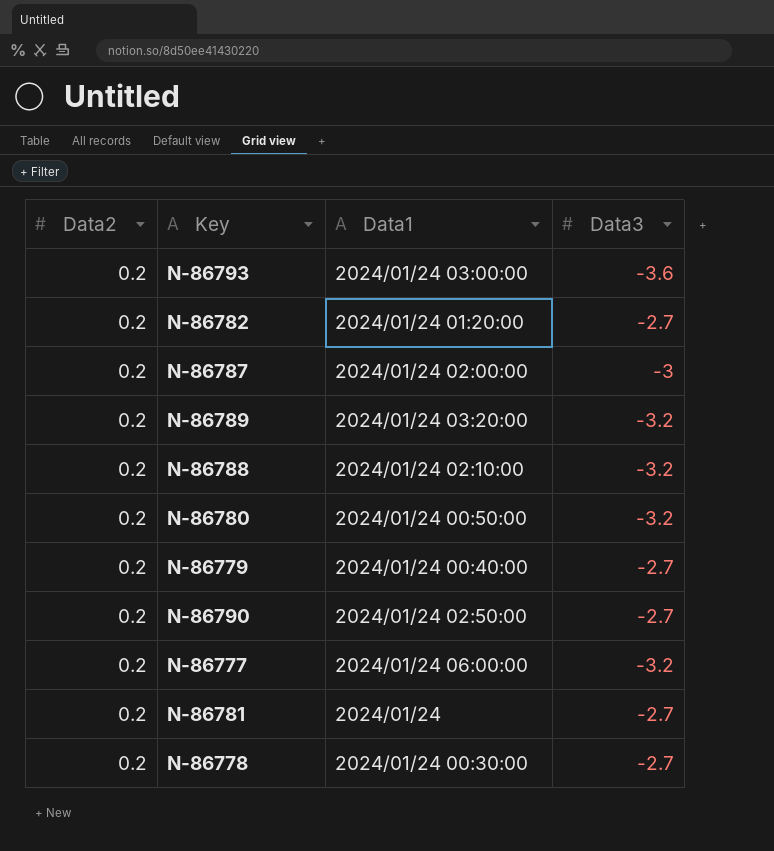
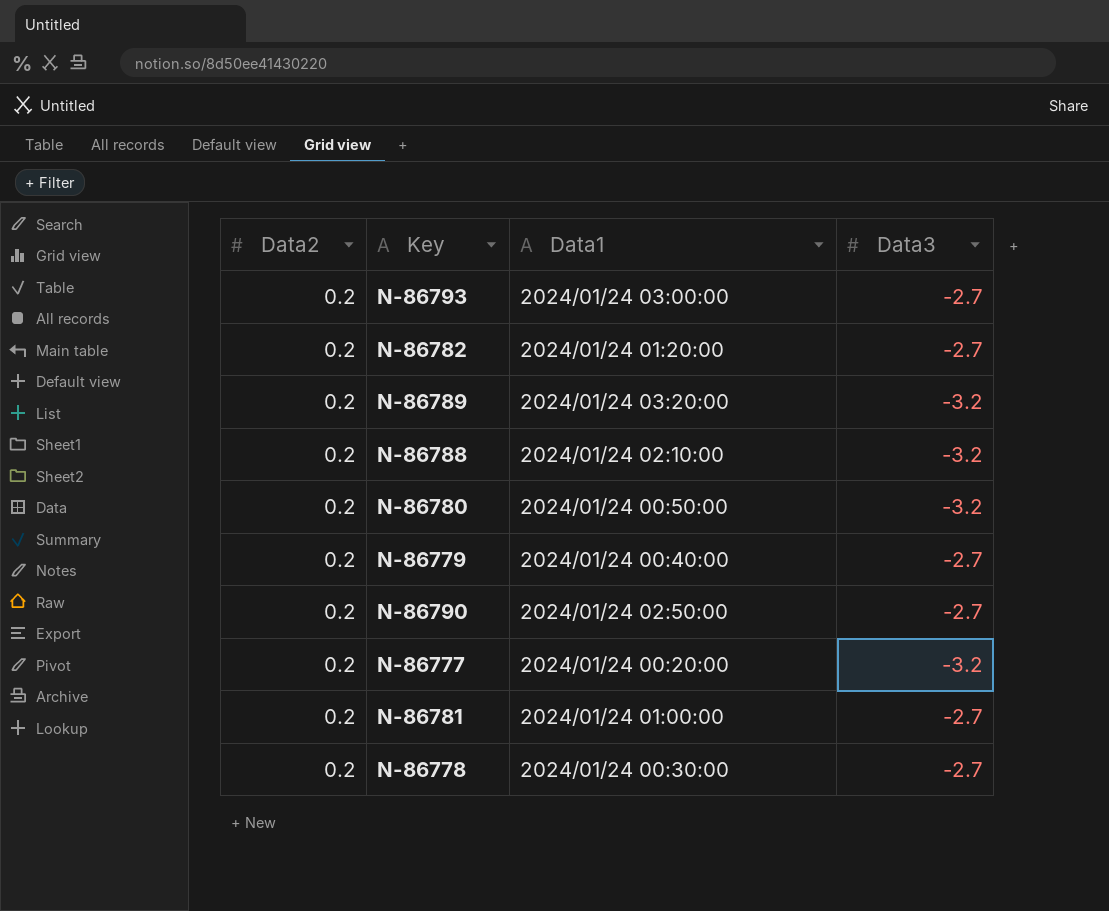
row N-86787: 0.2 | 2024/01/24 02:00:00 | -3 -> none
N-86793 | Data3: -3.6 -> -2.7
N-86777 | Data1: 2024/01/24 06:00:00 -> 2024/01/24 00:20:00
N-86781 | Data1: 2024/01/24 -> 2024/01/24 01:00:00

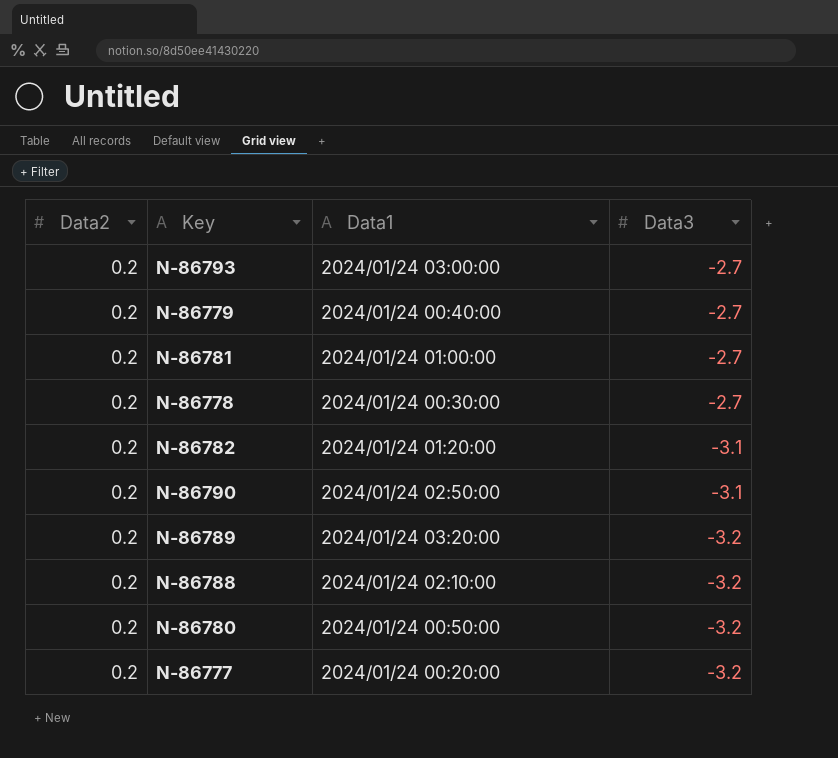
row order: none -> Data3 descending
N-86782 | Data3: -2.7 -> -3.1
N-86790 | Data3: -2.7 -> -3.1

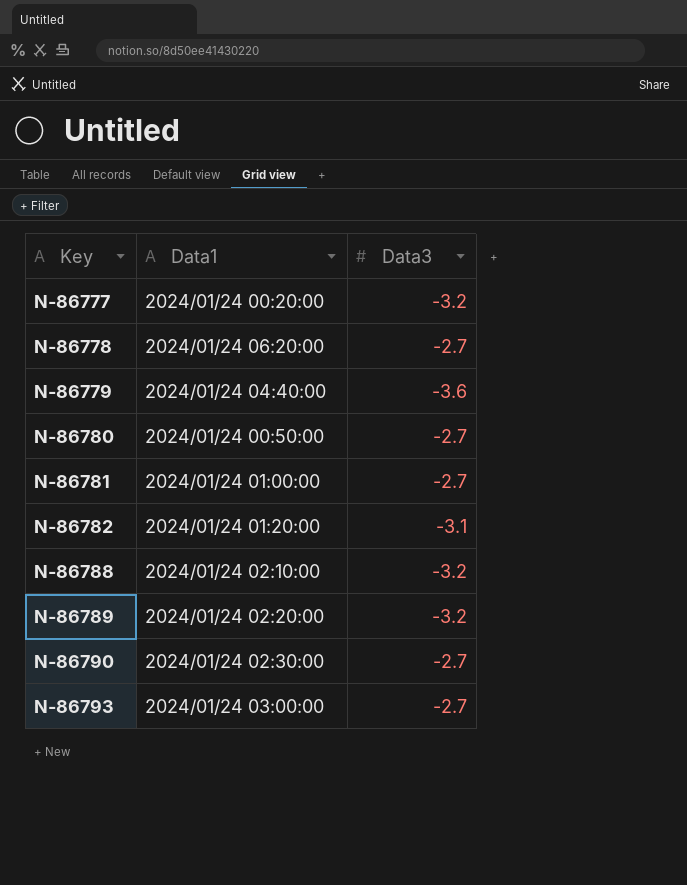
row order: Data3 descending -> Key ascending
column Data2 | position: 1 -> none
N-86778 | Data1: 2024/01/24 00:30:00 -> 2024/01/24 06:20:00
N-86779 | Data1: 2024/01/24 00:40:00 -> 2024/01/24 04:40:00
N-86779 | Data3: -2.7 -> -3.6
N-86780 | Data3: -3.2 -> -2.7
N-86789 | Data1: 2024/01/24 03:20:00 -> 2024/01/24 02:20:00
N-86790 | Data1: 2024/01/24 02:50:00 -> 2024/01/24 02:30:00
N-86790 | Data3: -3.1 -> -2.7

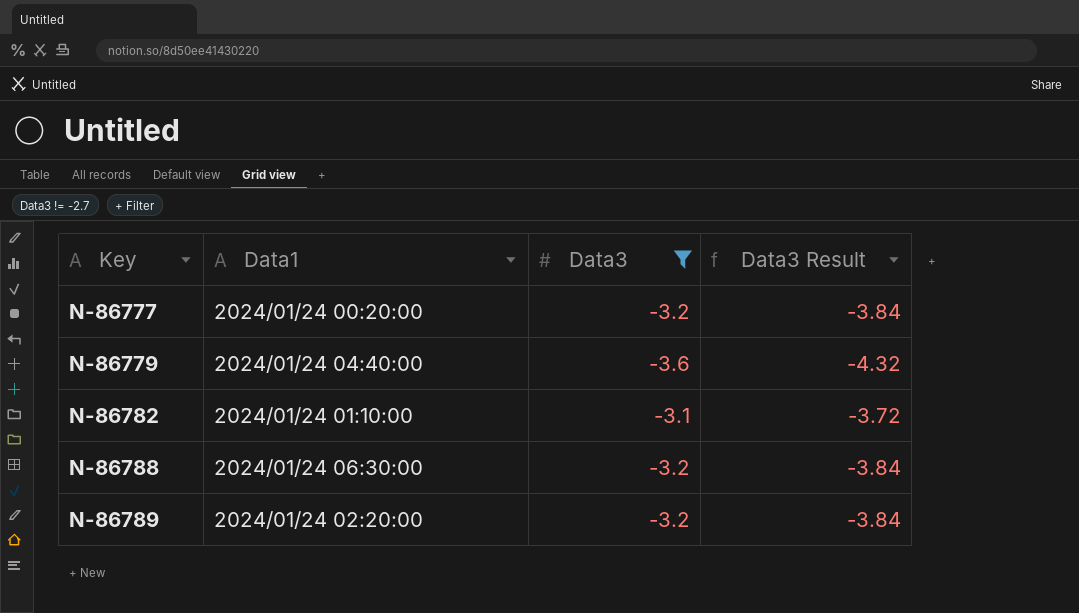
filter: none -> Data3 != -2.7
column Data3 Result | formula: none -> [Data3] * 1.2
N-86782 | Data1: 2024/01/24 01:20:00 -> 2024/01/24 01:10:00
N-86788 | Data1: 2024/01/24 02:10:00 -> 2024/01/24 06:30:00

